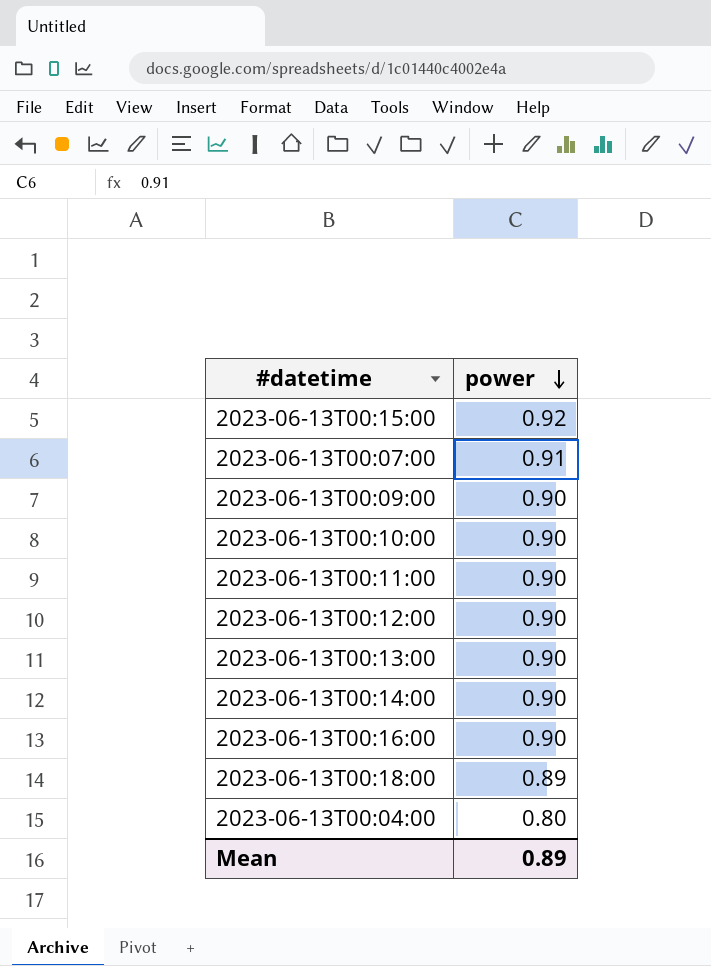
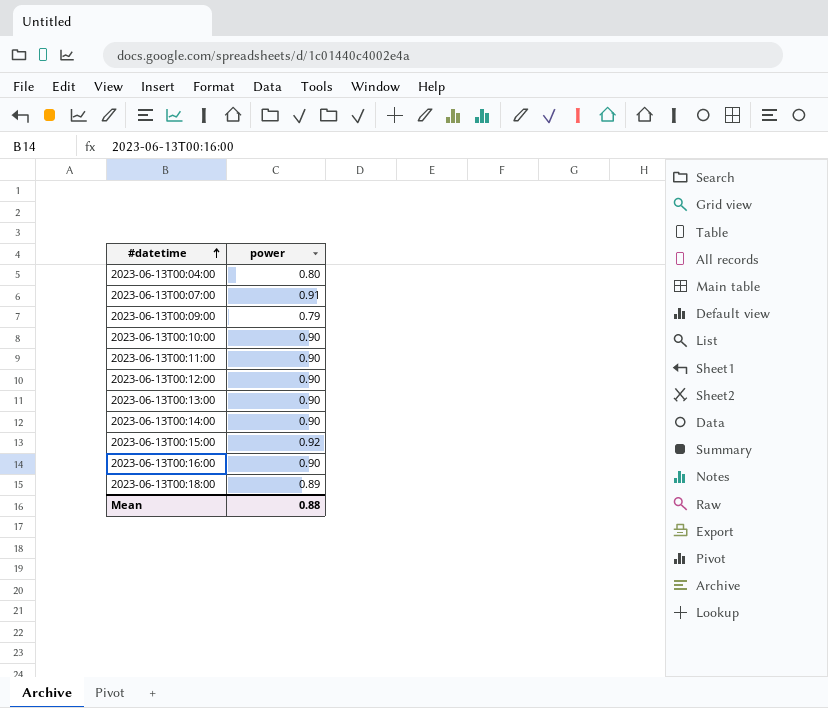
row order: power descending -> #datetime ascending
2023-06-13T00:09:00 | power: 0.90 -> 0.79
Mean | power: 0.89 -> 0.88

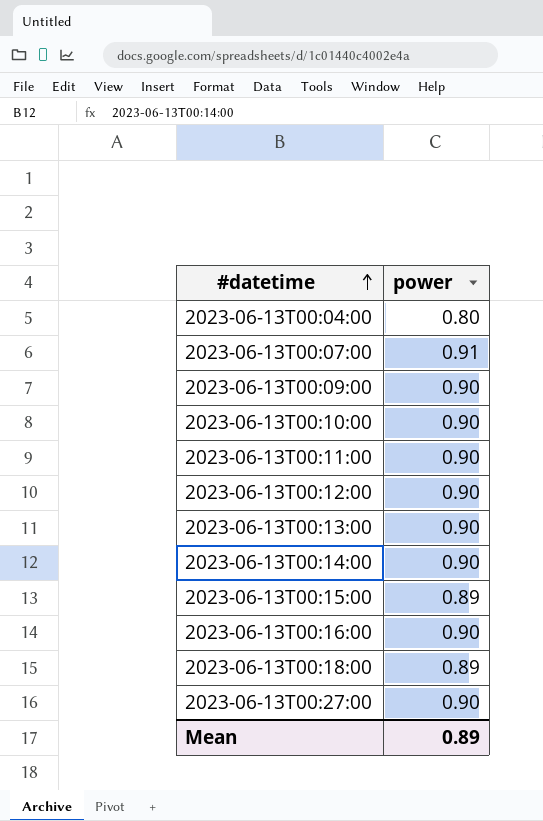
2023-06-13T00:09:00 | power: 0.79 -> 0.90
2023-06-13T00:15:00 | power: 0.92 -> 0.89
row 2023-06-13T00:27:00: none -> 0.90
Mean | power: 0.88 -> 0.89

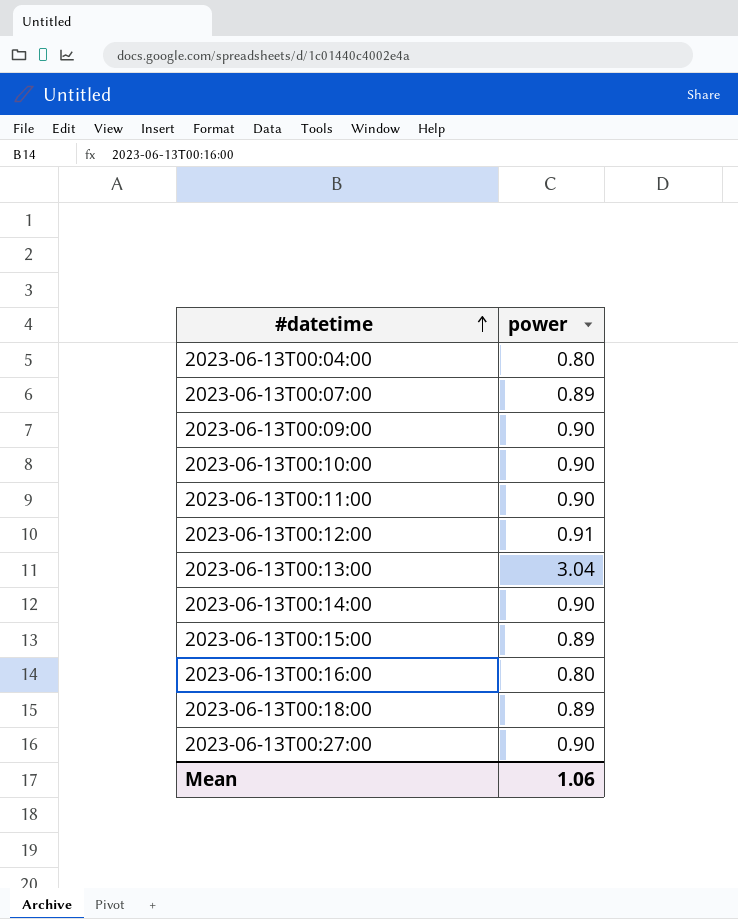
2023-06-13T00:07:00 | power: 0.91 -> 0.89
2023-06-13T00:12:00 | power: 0.90 -> 0.91
2023-06-13T00:13:00 | power: 0.90 -> 3.04
2023-06-13T00:16:00 | power: 0.90 -> 0.80
Mean | power: 0.89 -> 1.06

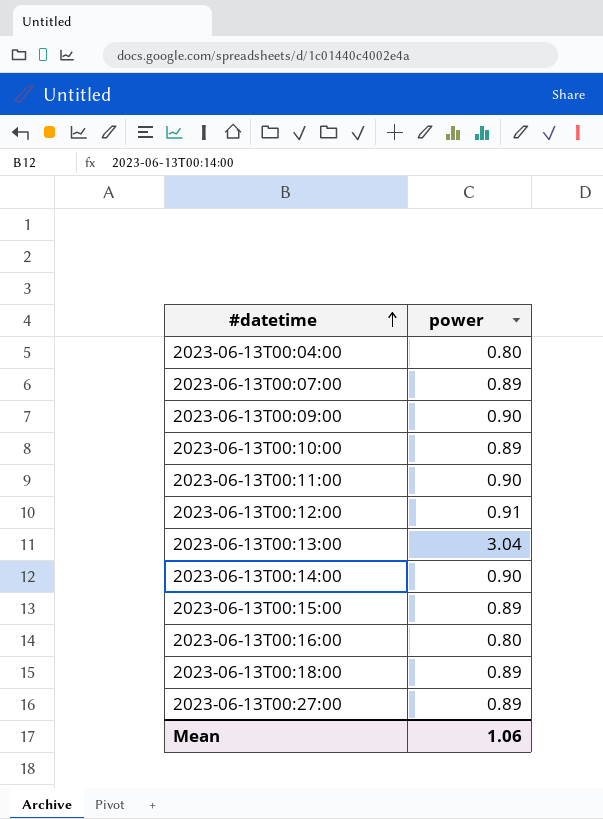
2023-06-13T00:10:00 | power: 0.90 -> 0.89
2023-06-13T00:27:00 | power: 0.90 -> 0.89

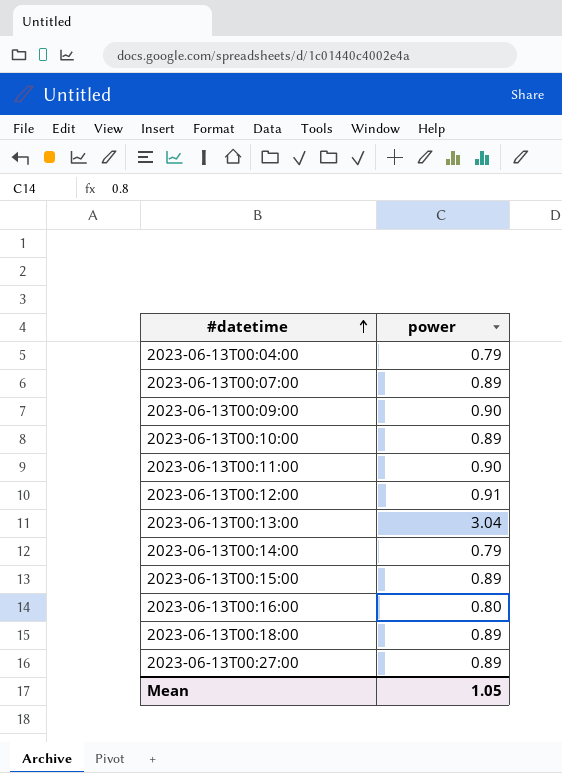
2023-06-13T00:04:00 | power: 0.80 -> 0.79
2023-06-13T00:14:00 | power: 0.90 -> 0.79
Mean | power: 1.06 -> 1.05

